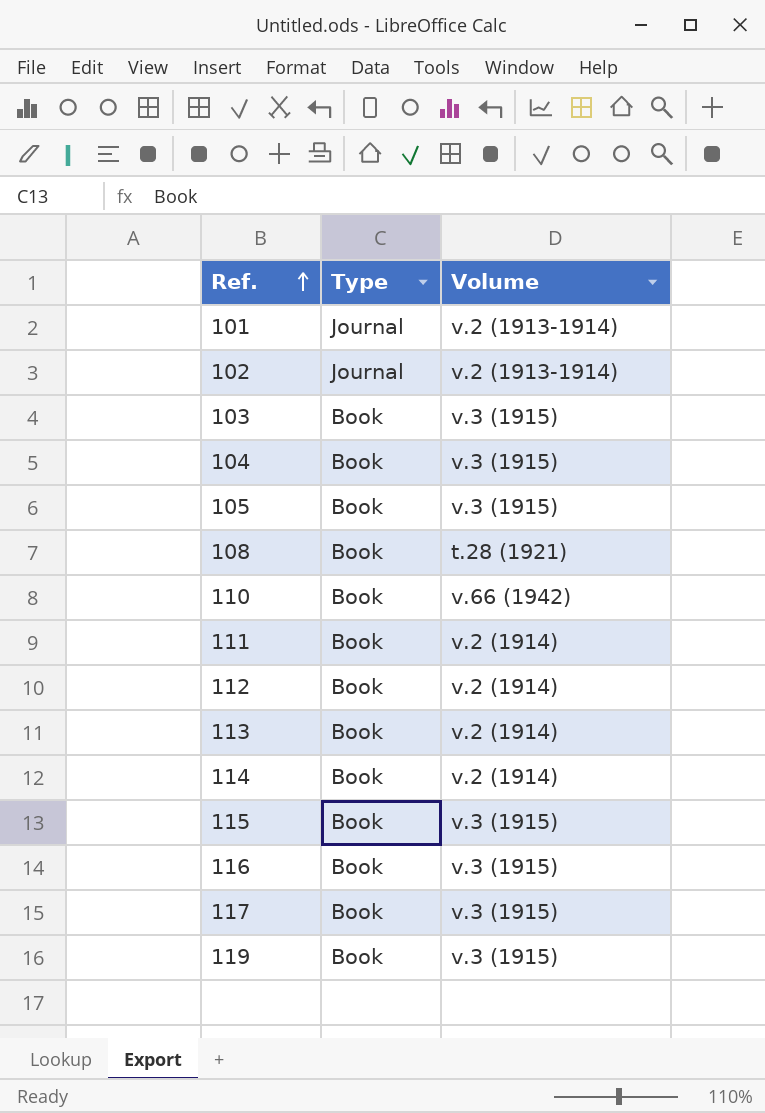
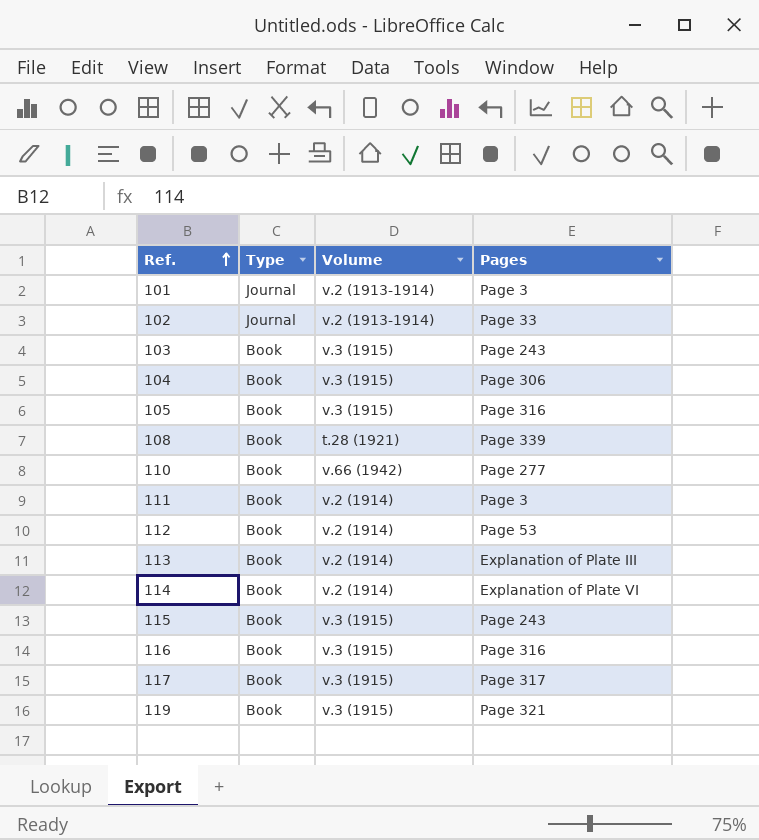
column Pages | position: none -> 4

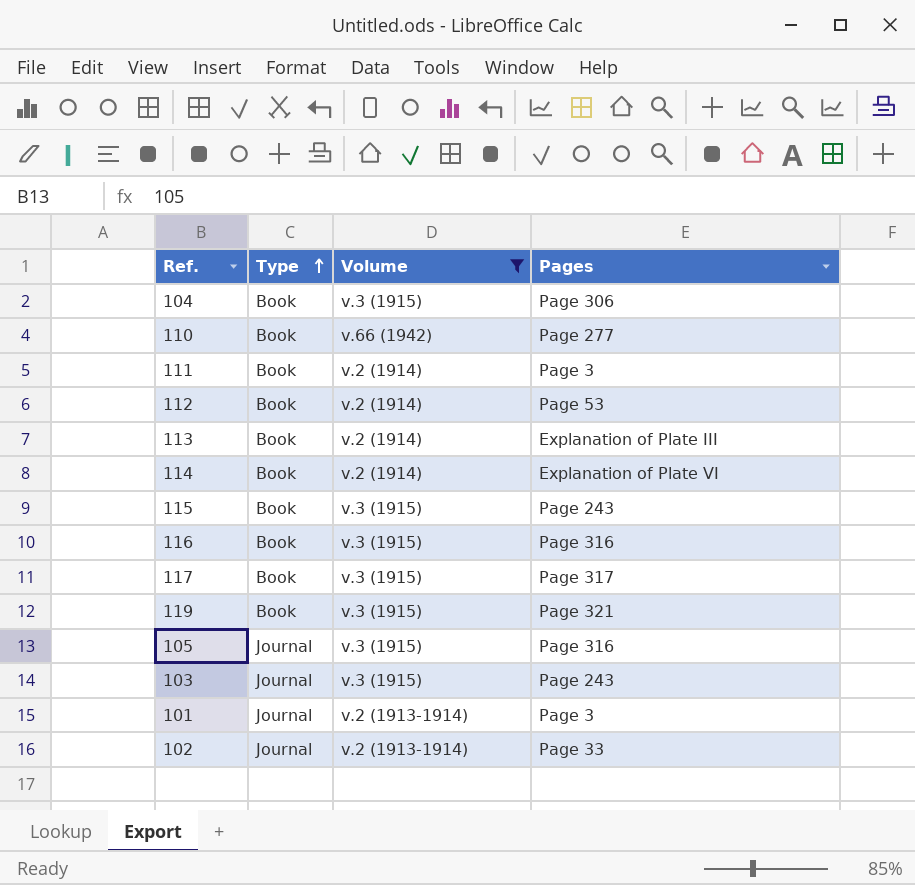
filter: none -> Volume != t.28 (1921)
row order: Ref. ascending -> Type ascending
105 | Type: Book -> Journal
103 | Type: Book -> Journal

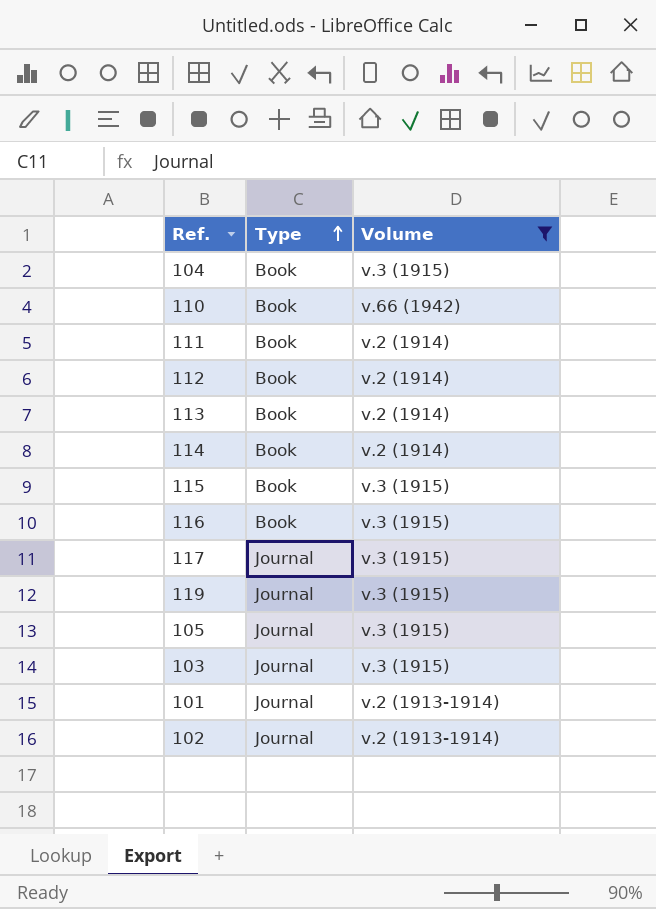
column Pages | position: 4 -> none
117 | Type: Book -> Journal
119 | Type: Book -> Journal

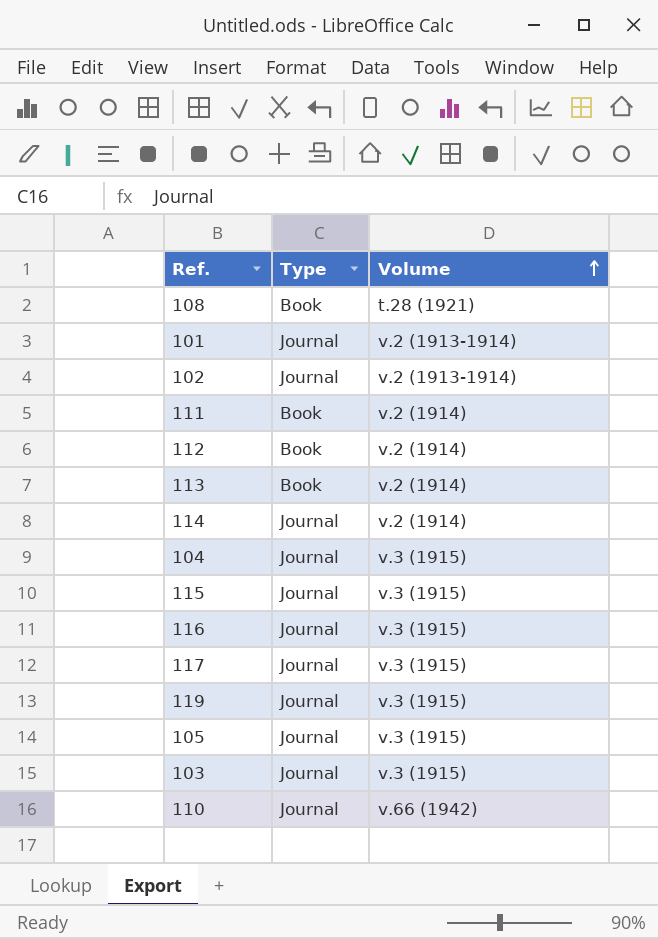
filter: Volume != t.28 (1921) -> none
row order: Type ascending -> Volume ascending
114 | Type: Book -> Journal
104 | Type: Book -> Journal
115 | Type: Book -> Journal
116 | Type: Book -> Journal
110 | Type: Book -> Journal

